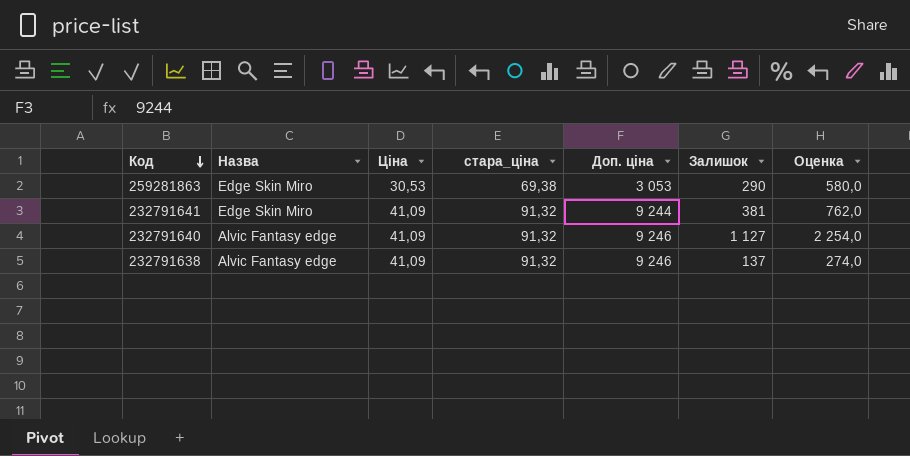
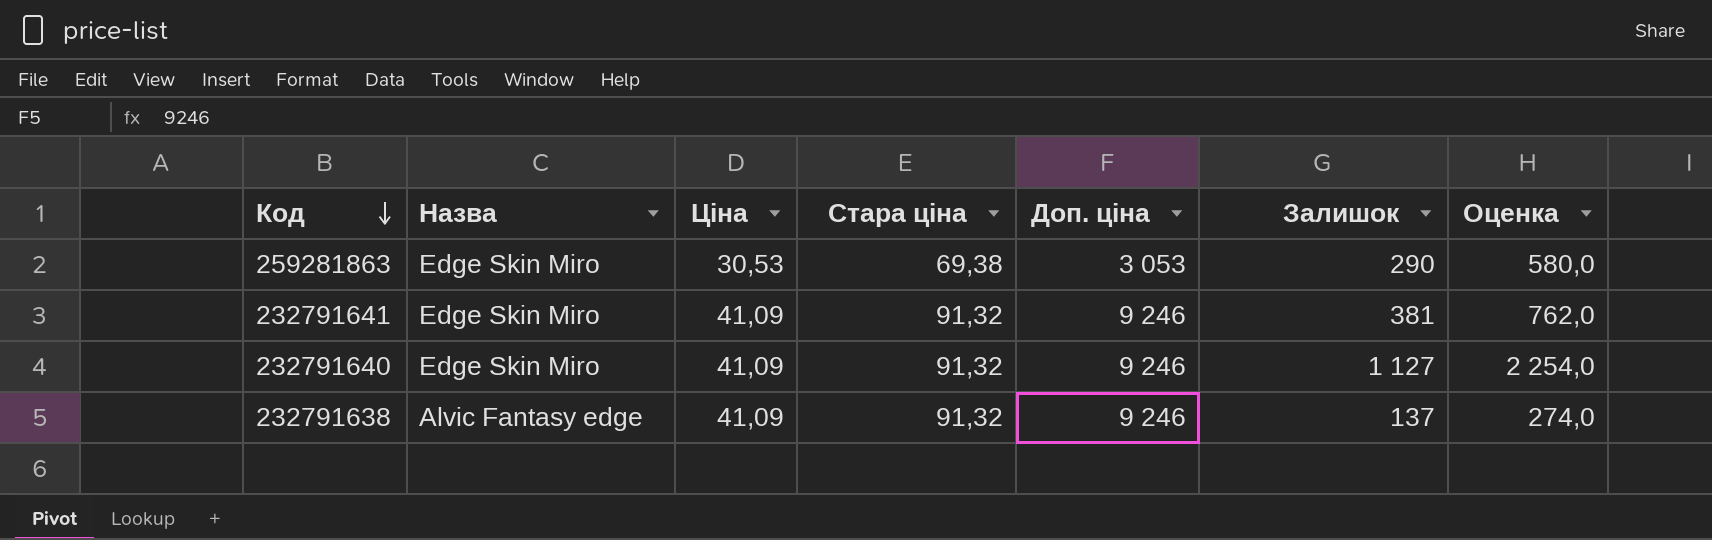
column name: стара_ціна -> Стара ціна
232791641 | Доп. ціна: 9 244 -> 9 246
232791640 | Назва: Alvic Fantasy edge -> Edge Skin Miro

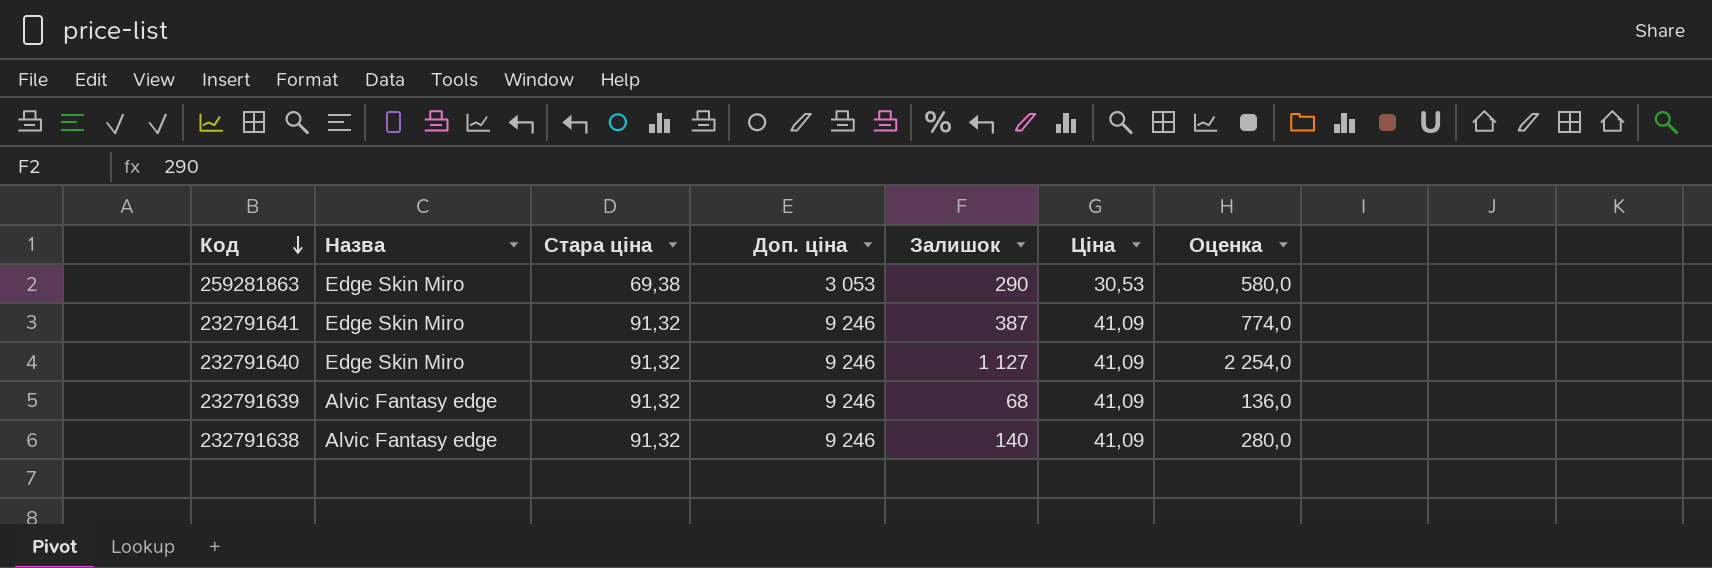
column Ціна | position: 3 -> 6
232791641 | Залишок: 381 -> 387
232791641 | Оценка: 762,0 -> 774,0
row 232791639: none -> Alvic Fantasy edge | 91,32 | 9 246 | 68 | 41,09 | 136,0
232791638 | Залишок: 137 -> 140
232791638 | Оценка: 274,0 -> 280,0

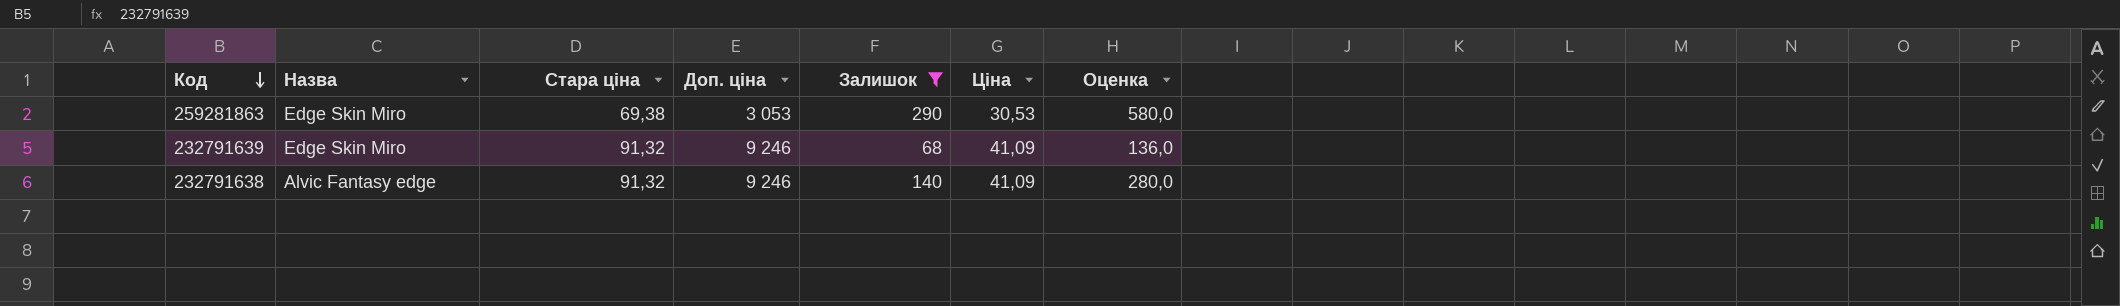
filter: none -> Залишок <= 290
232791639 | Назва: Alvic Fantasy edge -> Edge Skin Miro

